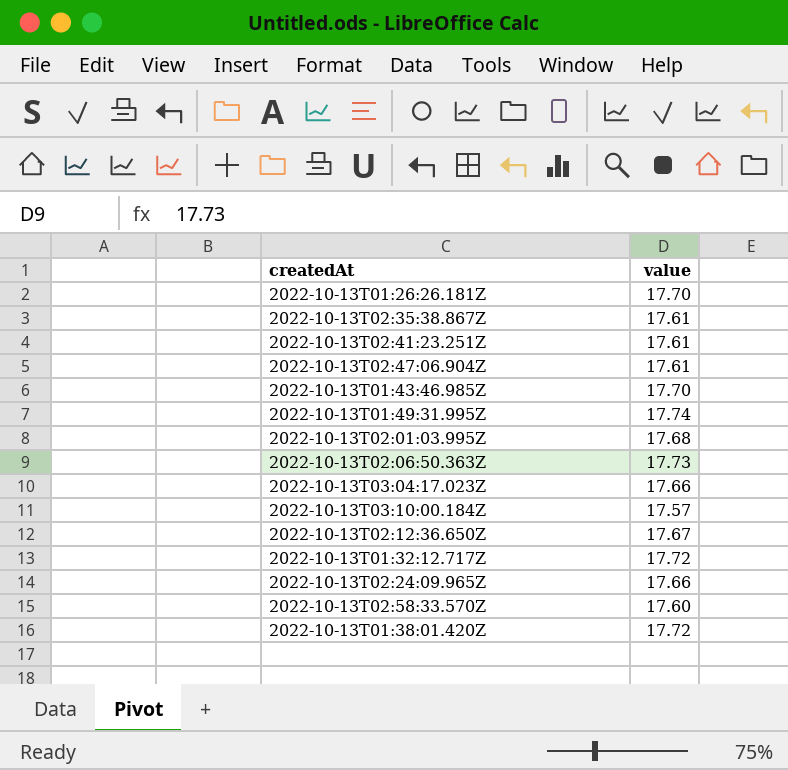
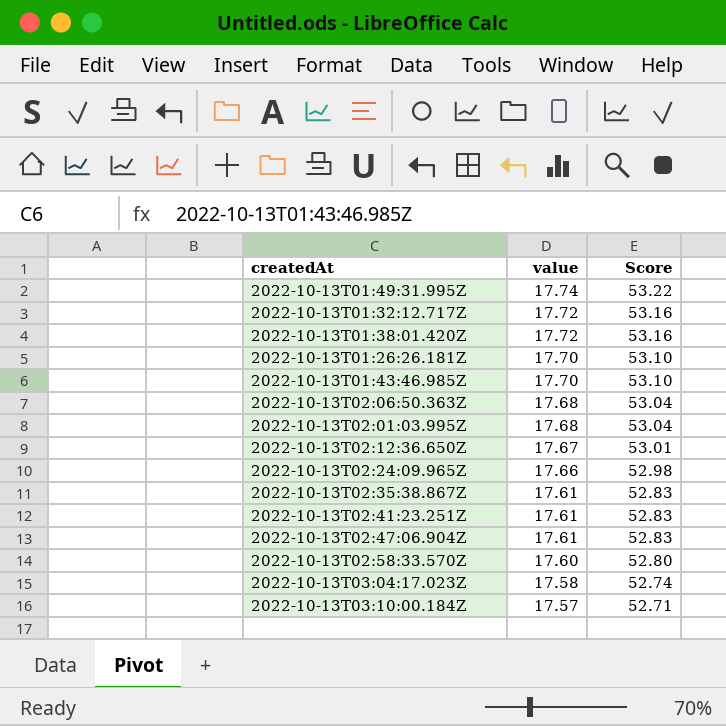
row order: none -> value descending
column Score | formula: none -> [value] * 3
2022-10-13T02:06:50.363Z | value: 17.73 -> 17.68
2022-10-13T03:04:17.023Z | value: 17.66 -> 17.58

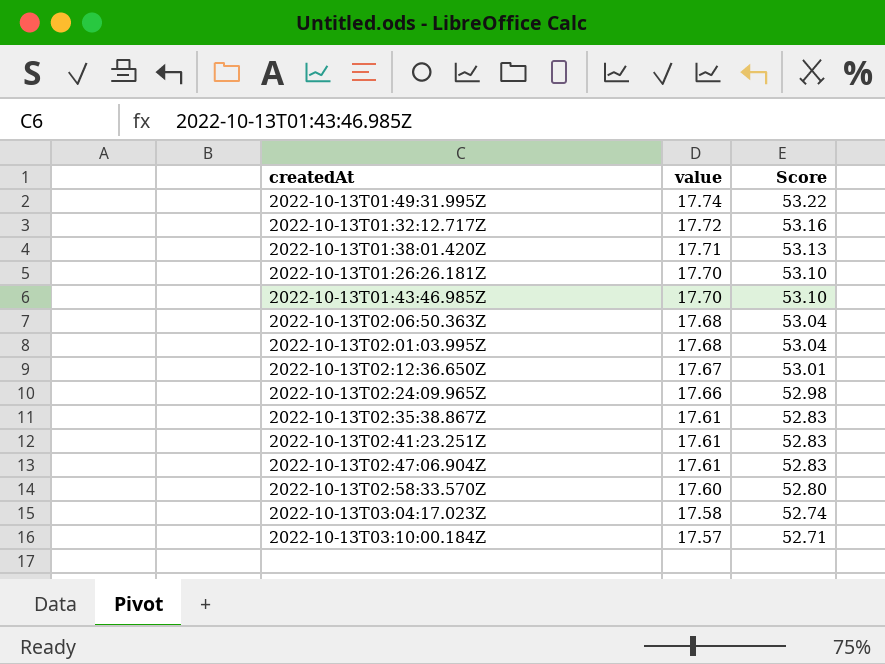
2022-10-13T01:38:01.420Z | value: 17.72 -> 17.71
2022-10-13T01:38:01.420Z | Score: 53.16 -> 53.13

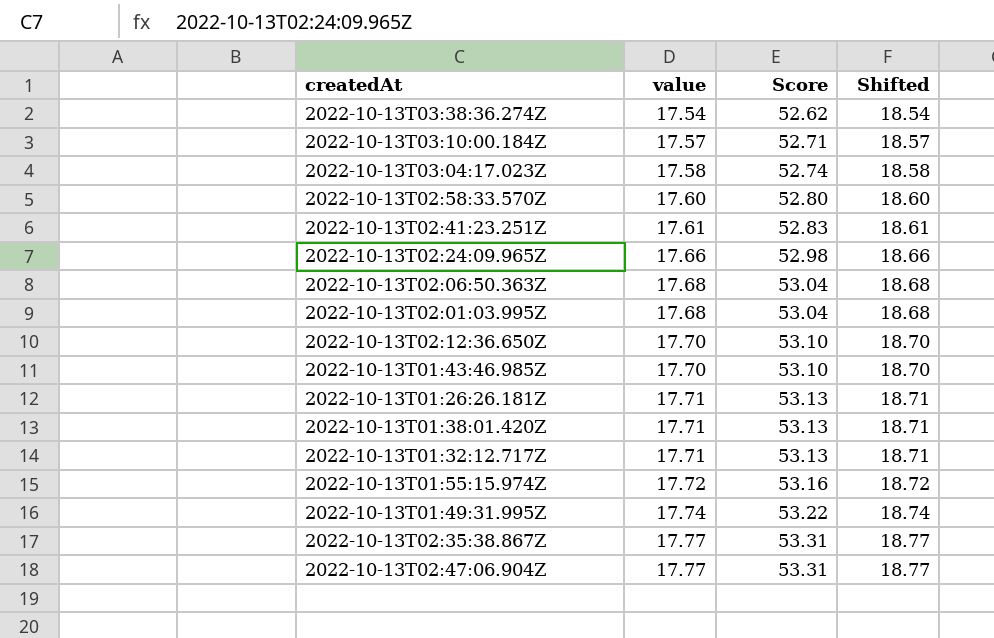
row order: value descending -> value ascending
column Shifted | formula: none -> [value] + 1
row 2022-10-13T03:38:36.274Z: none -> 17.54 | 52.62 | 18.54
2022-10-13T02:12:36.650Z | value: 17.67 -> 17.70
2022-10-13T02:12:36.650Z | Score: 53.01 -> 53.10
2022-10-13T01:26:26.181Z | value: 17.70 -> 17.71
2022-10-13T01:26:26.181Z | Score: 53.10 -> 53.13
2022-10-13T01:32:12.717Z | value: 17.72 -> 17.71
2022-10-13T01:32:12.717Z | Score: 53.16 -> 53.13
row 2022-10-13T01:55:15.974Z: none -> 17.72 | 53.16 | 18.72
2022-10-13T02:35:38.867Z | value: 17.61 -> 17.77
2022-10-13T02:35:38.867Z | Score: 52.83 -> 53.31
2022-10-13T02:47:06.904Z | value: 17.61 -> 17.77
2022-10-13T02:47:06.904Z | Score: 52.83 -> 53.31

